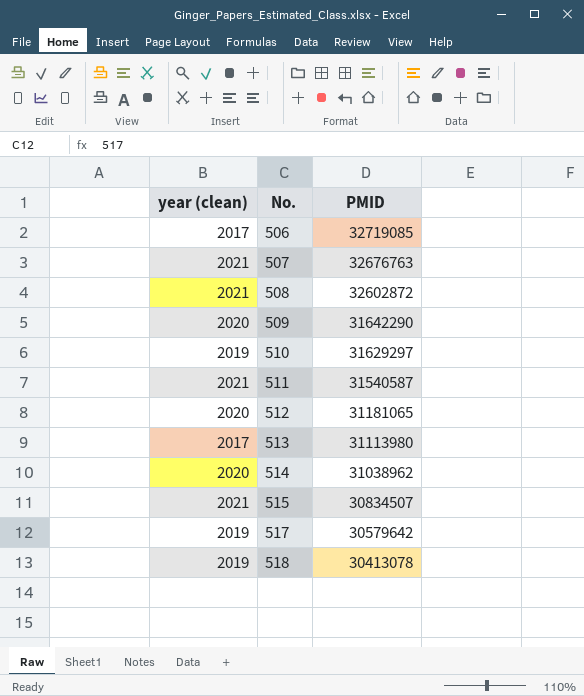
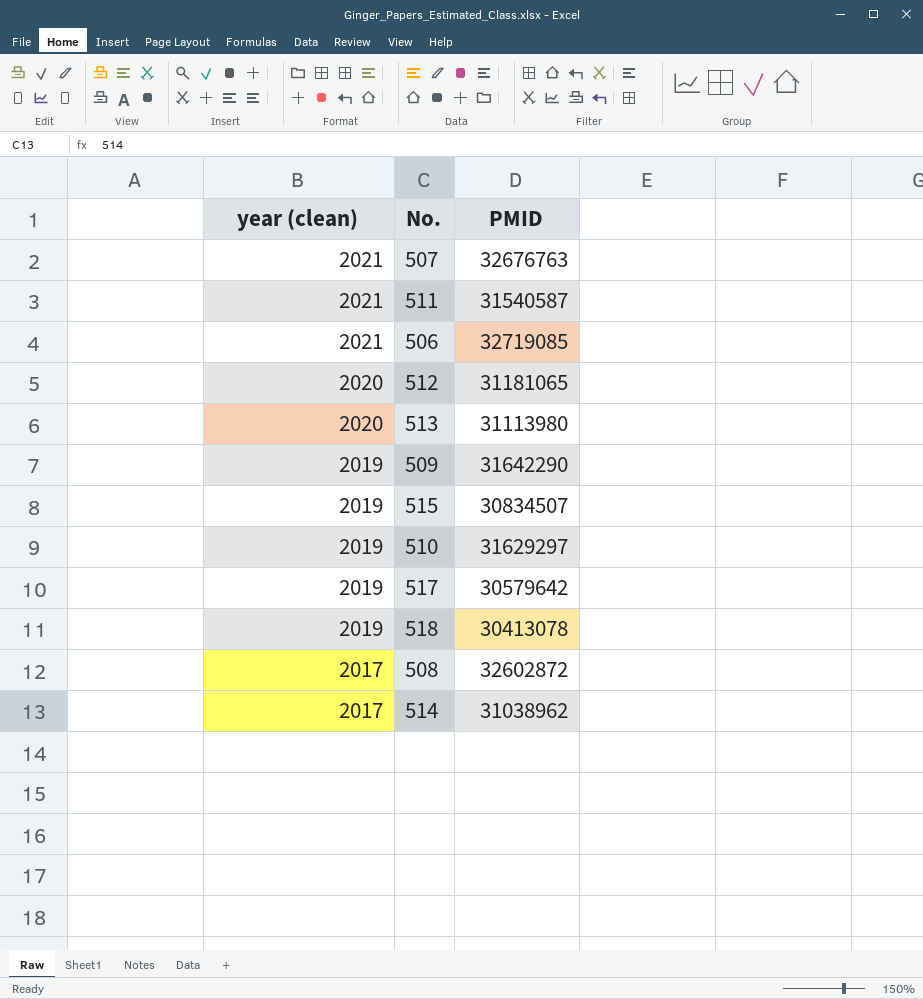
row order: No. ascending -> year (clean) descending
506 | year (clean): 2017 -> 2021
513 | year (clean): 2017 -> 2020
509 | year (clean): 2020 -> 2019
515 | year (clean): 2021 -> 2019
508 | year (clean): 2021 -> 2017
514 | year (clean): 2020 -> 2017

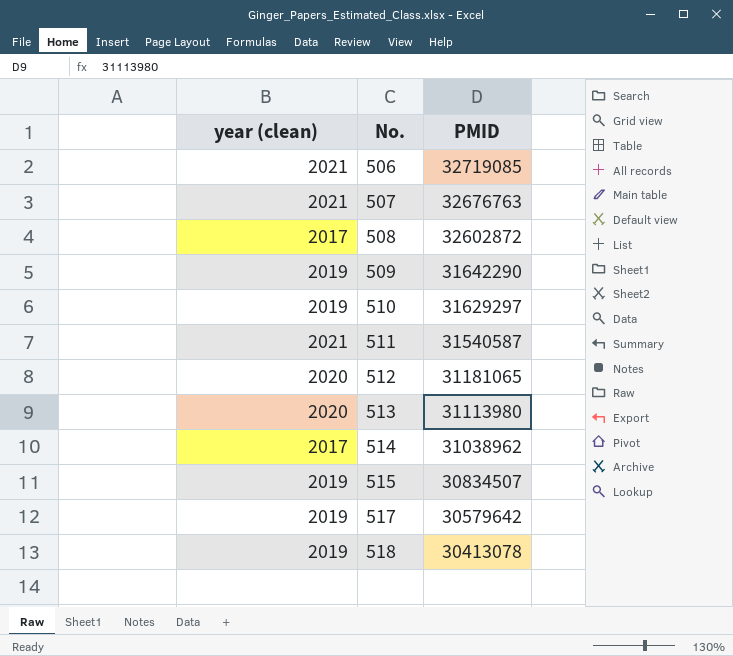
row order: year (clean) descending -> No. ascending

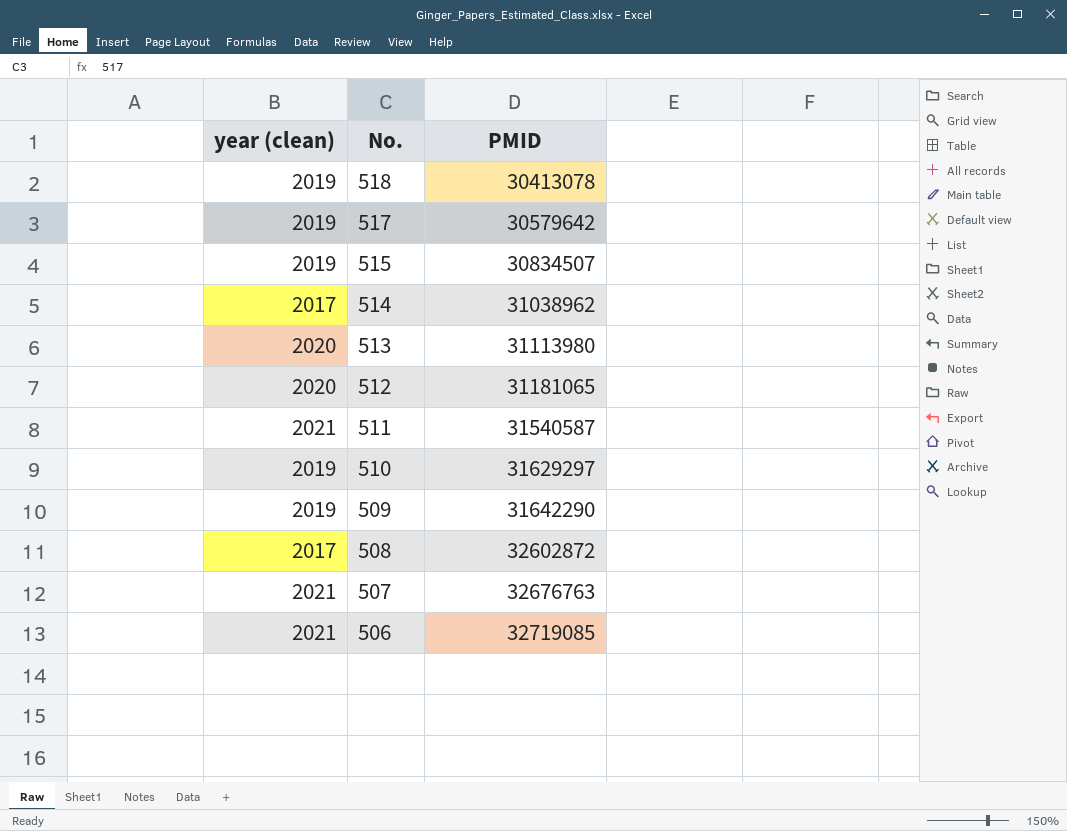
row order: No. ascending -> No. descending

